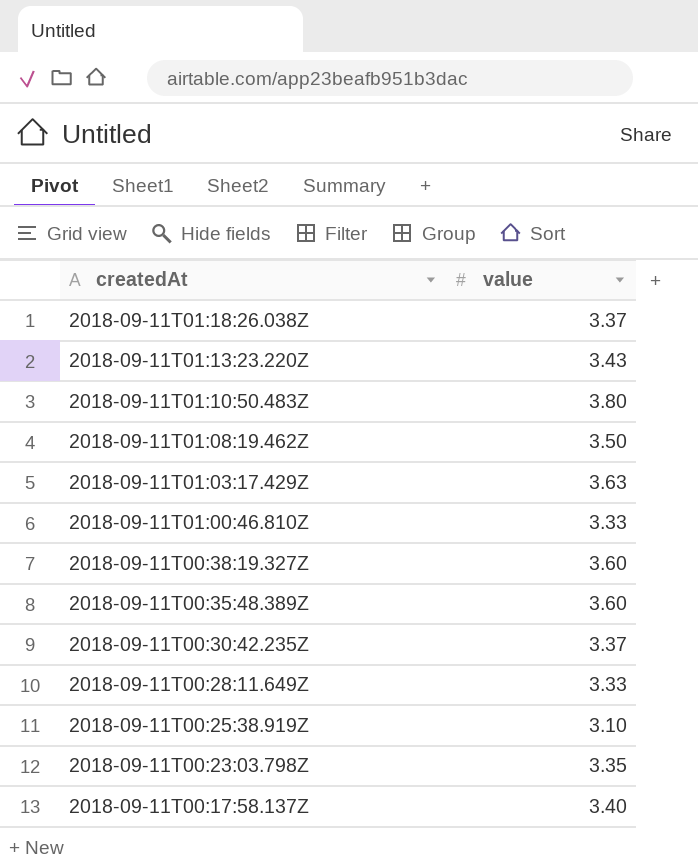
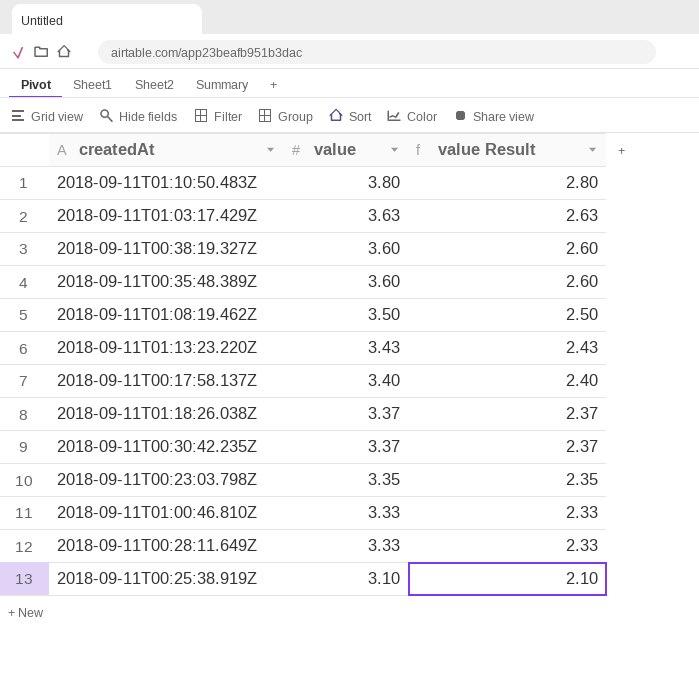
row order: createdAt descending -> value descending
column value Result | formula: none -> [value] - 1

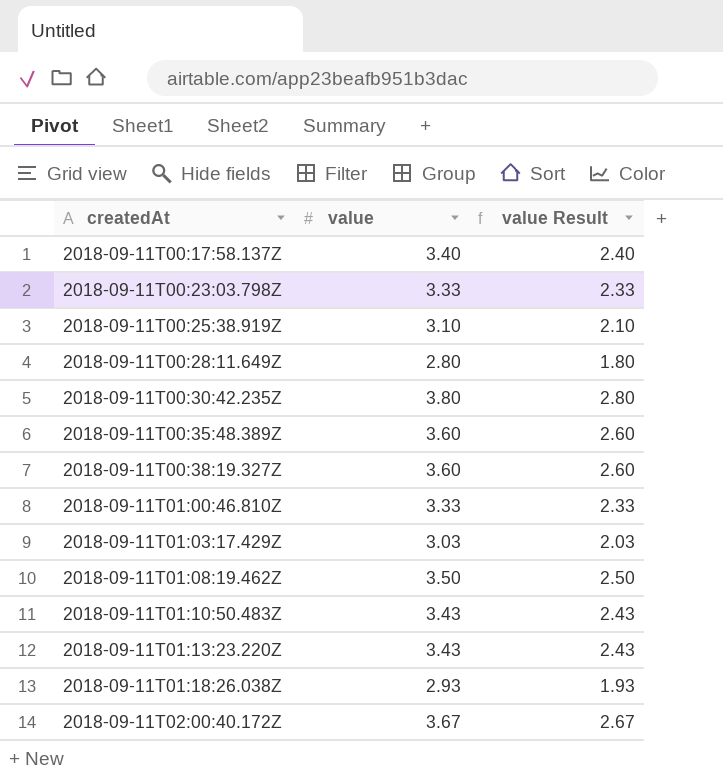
row order: value descending -> createdAt ascending
2018-09-11T00:23:03.798Z | value: 3.35 -> 3.33
2018-09-11T00:23:03.798Z | value Result: 2.35 -> 2.33
2018-09-11T00:28:11.649Z | value: 3.33 -> 2.80
2018-09-11T00:28:11.649Z | value Result: 2.33 -> 1.80
2018-09-11T00:30:42.235Z | value: 3.37 -> 3.80
2018-09-11T00:30:42.235Z | value Result: 2.37 -> 2.80
2018-09-11T01:03:17.429Z | value: 3.63 -> 3.03
2018-09-11T01:03:17.429Z | value Result: 2.63 -> 2.03
2018-09-11T01:10:50.483Z | value: 3.80 -> 3.43
2018-09-11T01:10:50.483Z | value Result: 2.80 -> 2.43
2018-09-11T01:18:26.038Z | value: 3.37 -> 2.93
2018-09-11T01:18:26.038Z | value Result: 2.37 -> 1.93
row 2018-09-11T02:00:40.172Z: none -> 3.67 | 2.67

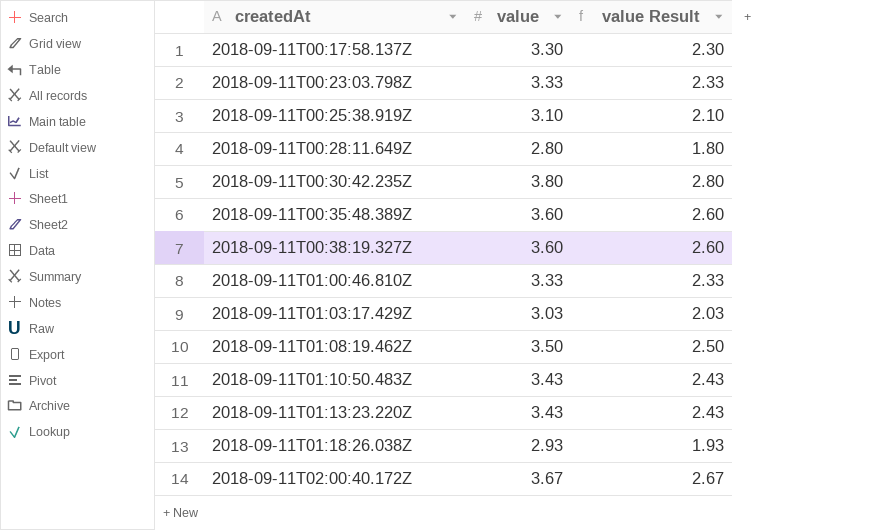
2018-09-11T00:17:58.137Z | value: 3.40 -> 3.30
2018-09-11T00:17:58.137Z | value Result: 2.40 -> 2.30

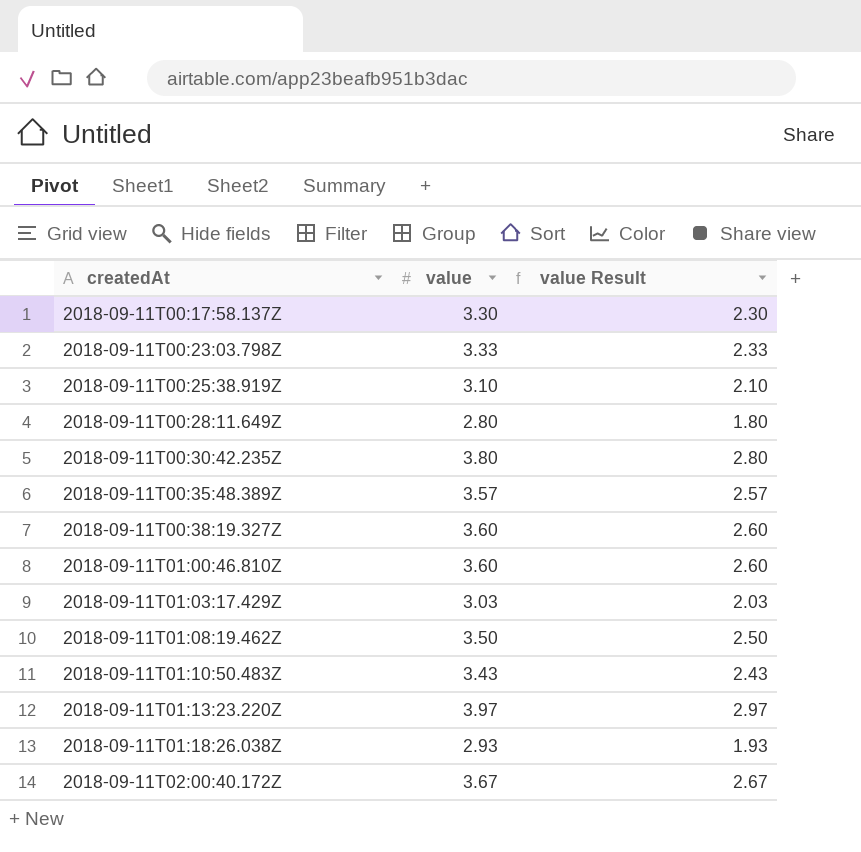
2018-09-11T00:35:48.389Z | value: 3.60 -> 3.57
2018-09-11T00:35:48.389Z | value Result: 2.60 -> 2.57
2018-09-11T01:00:46.810Z | value: 3.33 -> 3.60
2018-09-11T01:00:46.810Z | value Result: 2.33 -> 2.60
2018-09-11T01:13:23.220Z | value: 3.43 -> 3.97
2018-09-11T01:13:23.220Z | value Result: 2.43 -> 2.97

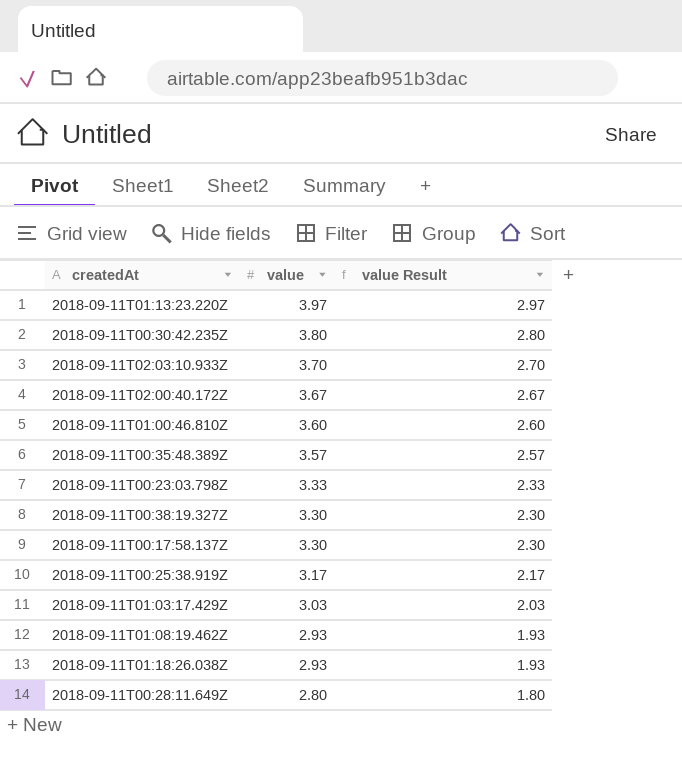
row order: createdAt ascending -> value descending
row 2018-09-11T01:10:50.483Z: 3.43 | 2.43 -> none
row 2018-09-11T02:03:10.933Z: none -> 3.70 | 2.70
2018-09-11T00:38:19.327Z | value: 3.60 -> 3.30
2018-09-11T00:38:19.327Z | value Result: 2.60 -> 2.30
2018-09-11T00:25:38.919Z | value: 3.10 -> 3.17
2018-09-11T00:25:38.919Z | value Result: 2.10 -> 2.17
2018-09-11T01:08:19.462Z | value: 3.50 -> 2.93
2018-09-11T01:08:19.462Z | value Result: 2.50 -> 1.93

